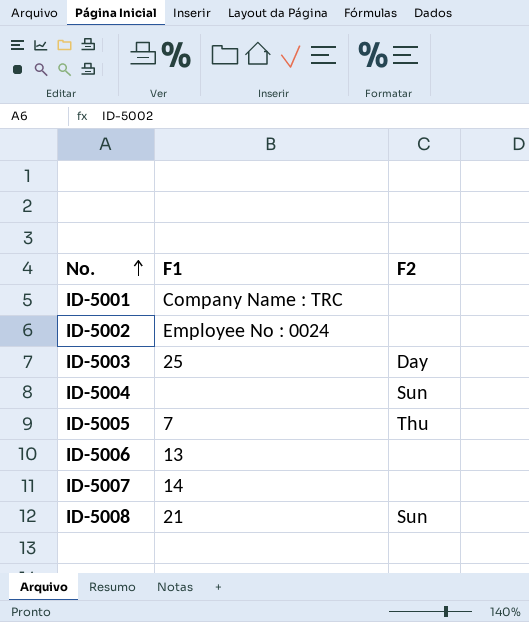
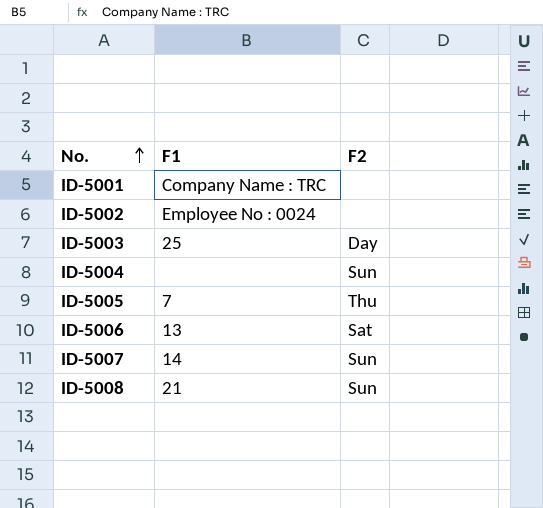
ID-5006 | F2: none -> Sat
ID-5007 | F2: none -> Sun

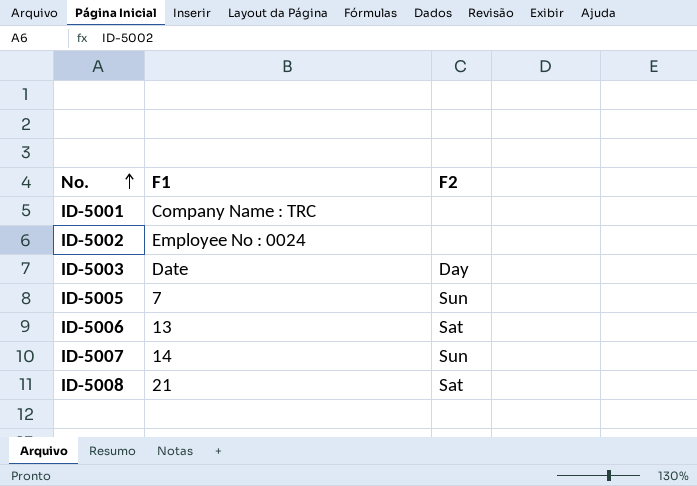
row ID-5004: none | Sun -> none
ID-5003 | F1: 25 -> Date
ID-5005 | F2: Thu -> Sun
ID-5008 | F2: Sun -> Sat

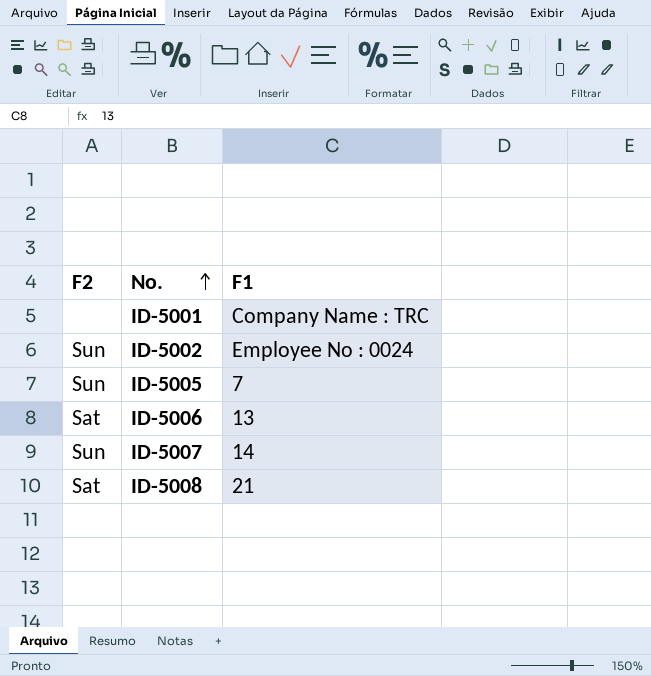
column F2 | position: 3 -> 1
row ID-5003: Date | Day -> none
ID-5002 | F2: none -> Sun

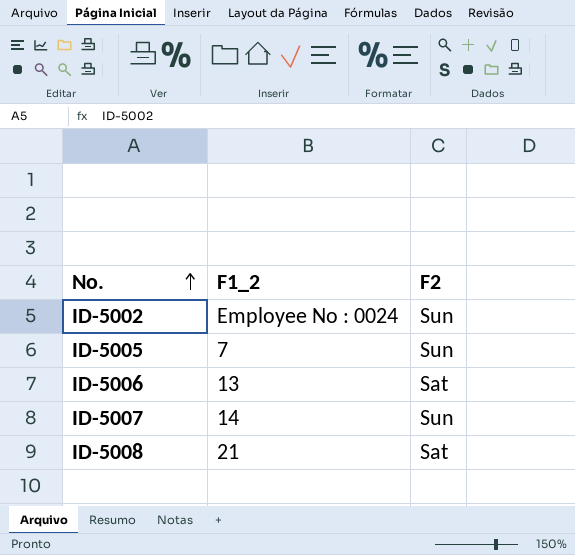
column name: F1 -> F1_2
column F2 | position: 1 -> 3
row ID-5001: none | Company Name : TRC -> none

